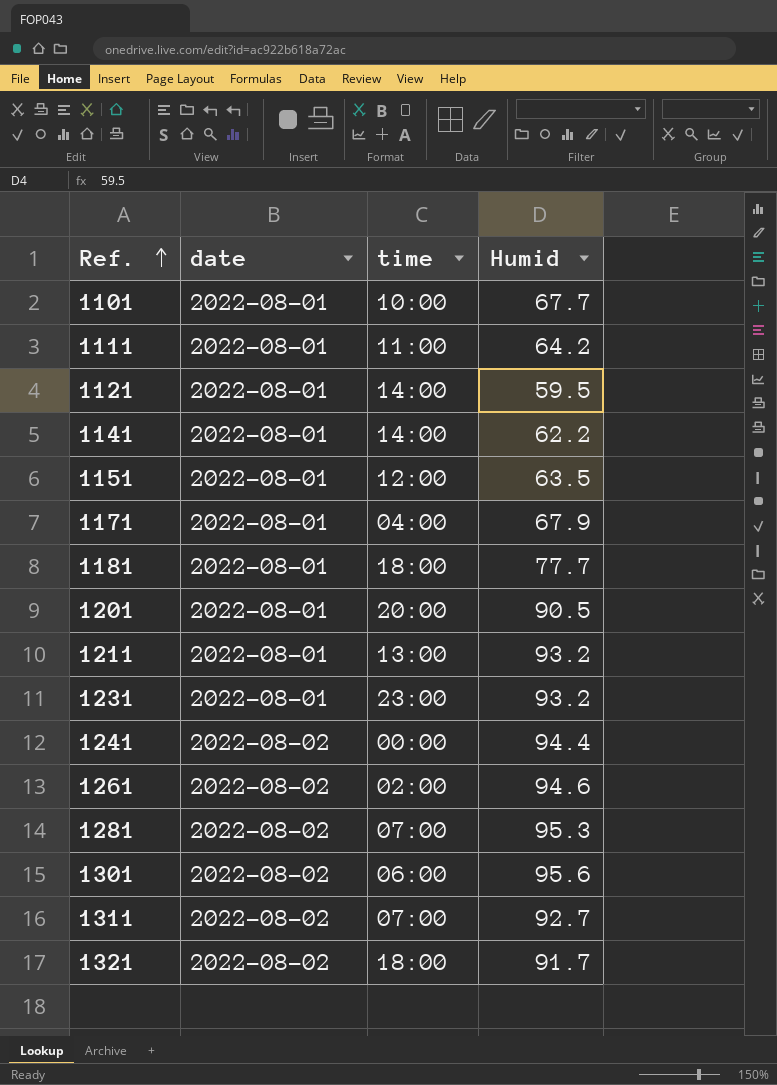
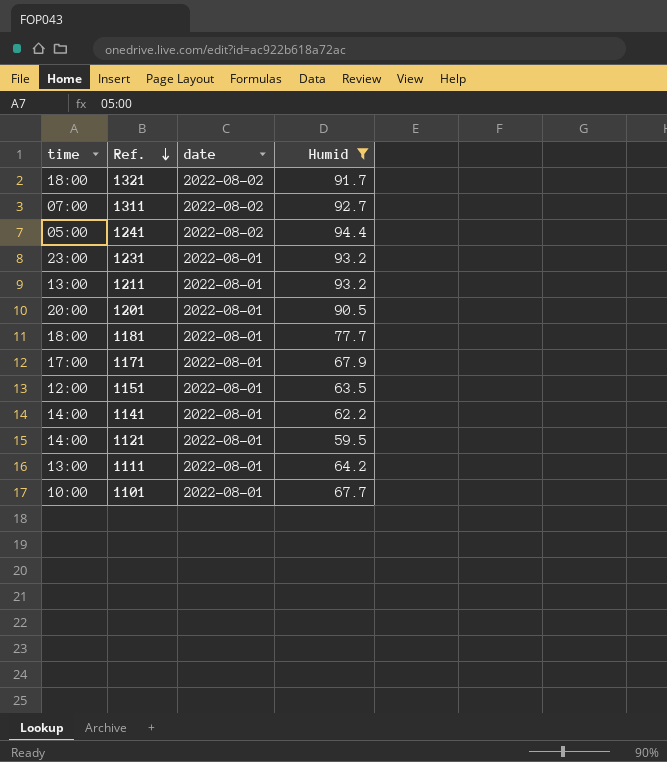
filter: none -> Humid <= 94.4
row order: Ref. ascending -> Ref. descending
column time | position: 3 -> 1
1241 | time: 00:00 -> 05:00
1171 | time: 04:00 -> 17:00
1111 | time: 11:00 -> 13:00

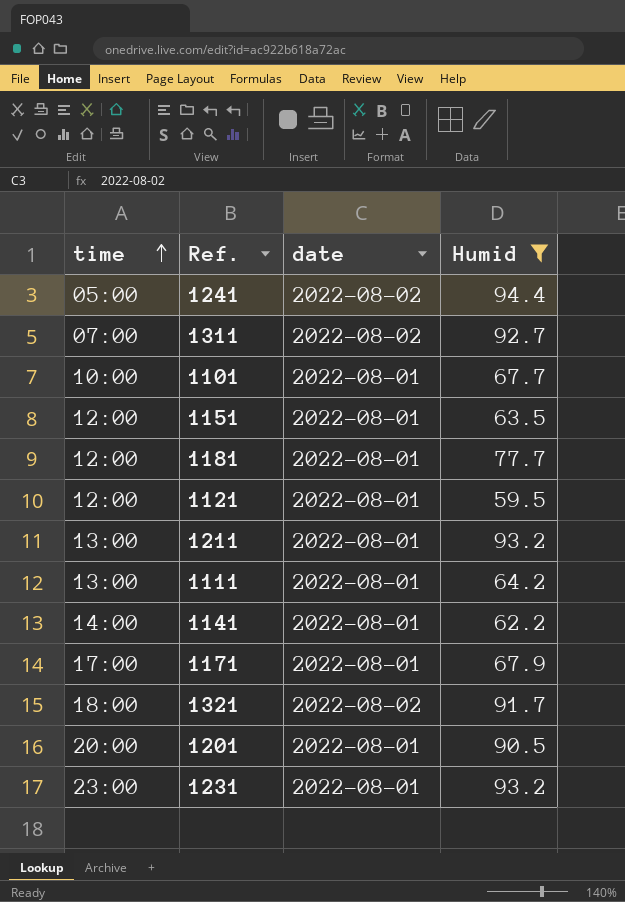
row order: Ref. descending -> time ascending
1181 | time: 18:00 -> 12:00
1121 | time: 14:00 -> 12:00

